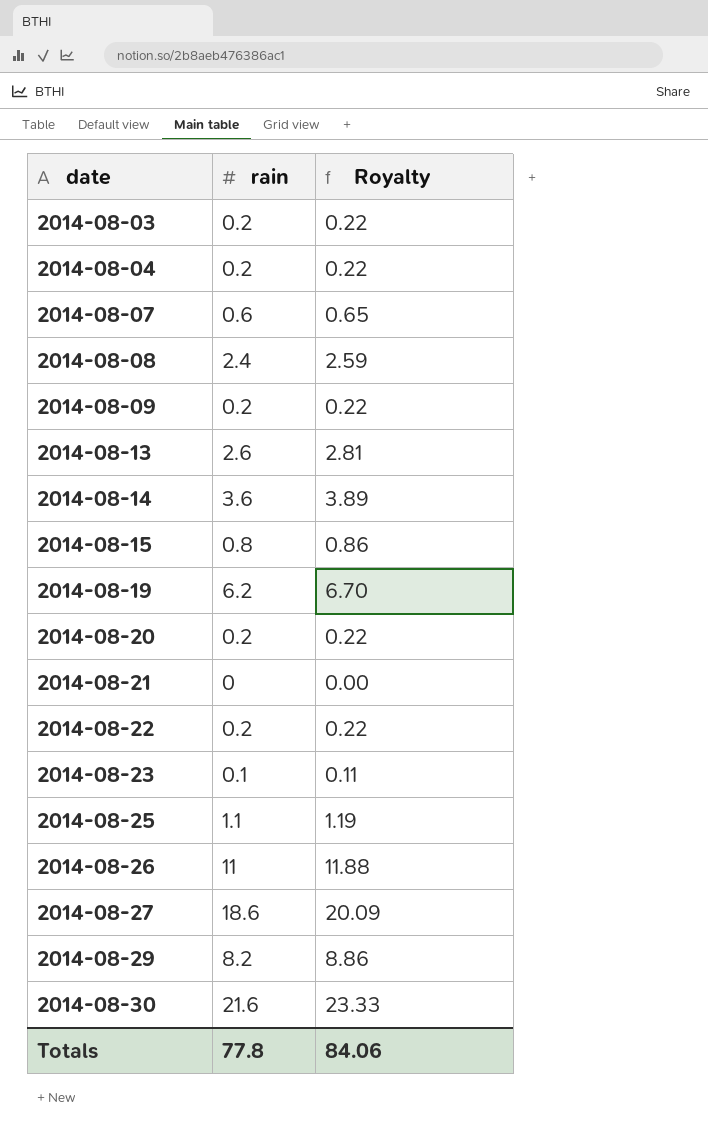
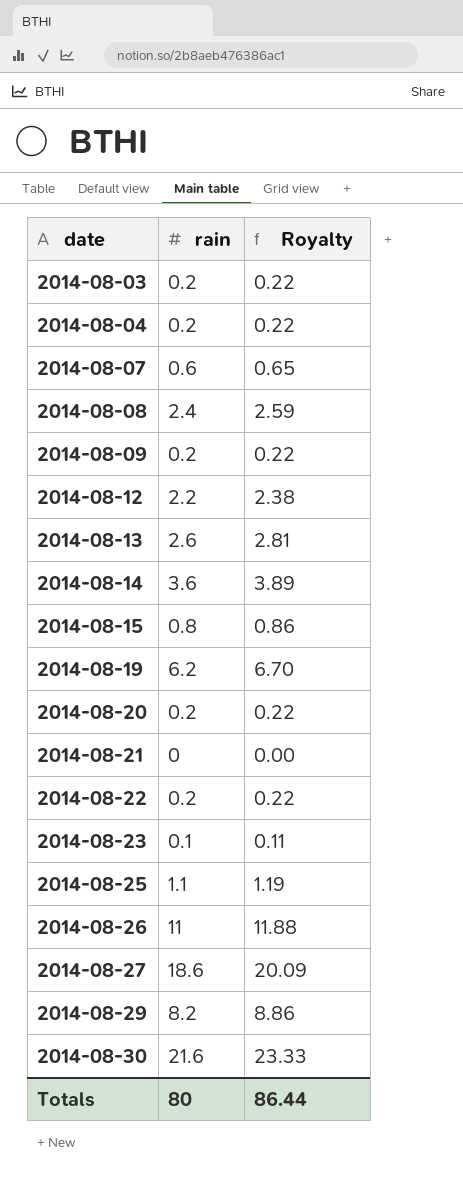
row 2014-08-12: none -> 2.2 | 2.38
Totals | rain: 77.8 -> 80
Totals | Royalty: 84.06 -> 86.44

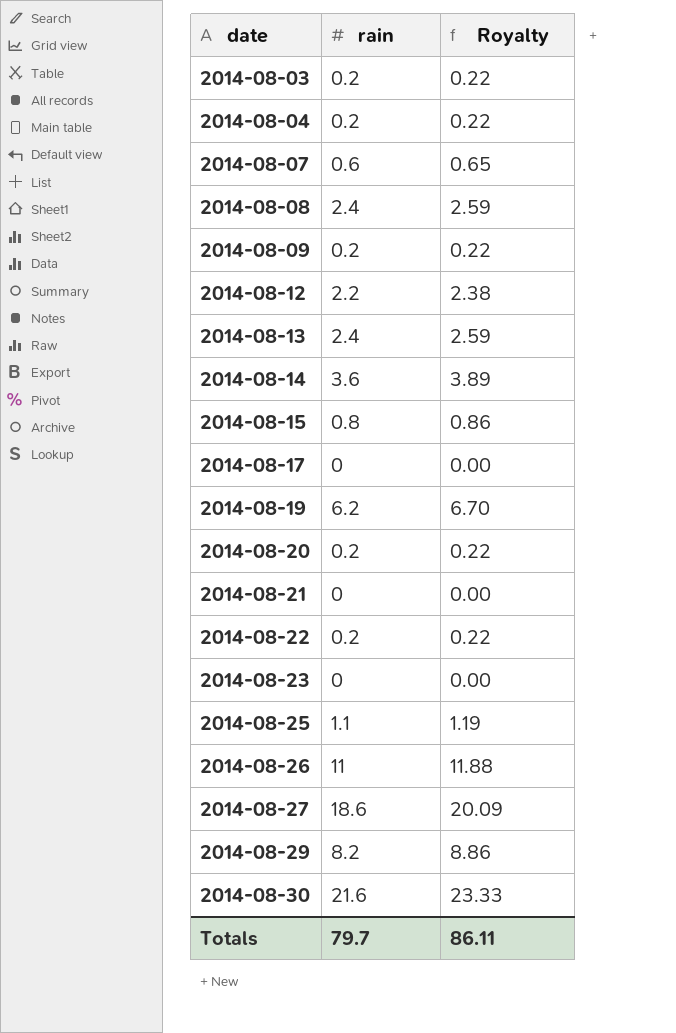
2014-08-13 | rain: 2.6 -> 2.4
2014-08-13 | Royalty: 2.81 -> 2.59
row 2014-08-17: none -> 0 | 0.00
2014-08-23 | rain: 0.1 -> 0
2014-08-23 | Royalty: 0.11 -> 0.00
Totals | rain: 80 -> 79.7
Totals | Royalty: 86.44 -> 86.11

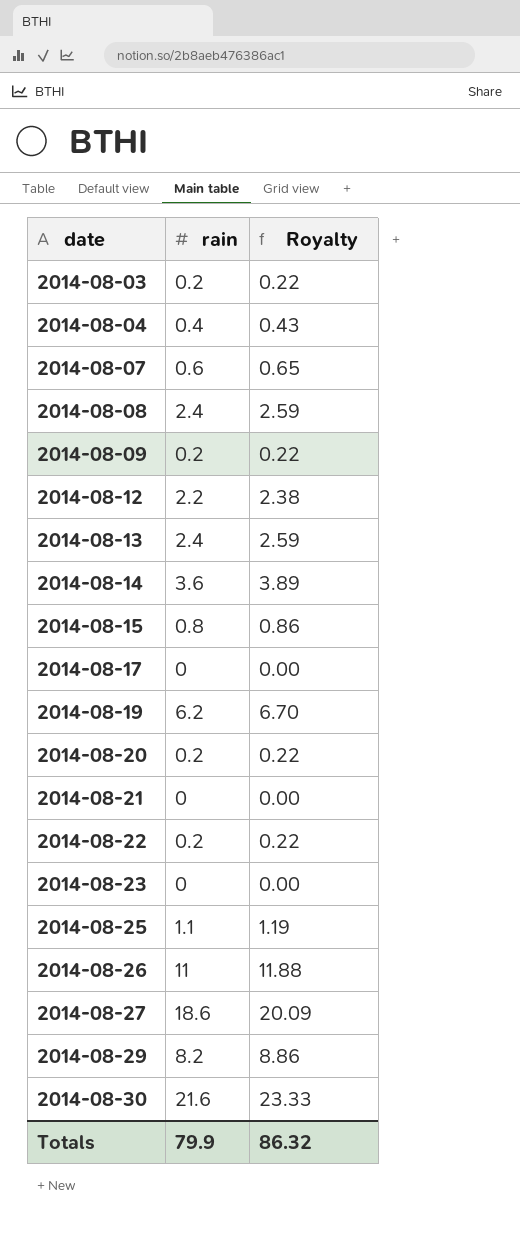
2014-08-04 | rain: 0.2 -> 0.4
2014-08-04 | Royalty: 0.22 -> 0.43
Totals | rain: 79.7 -> 79.9
Totals | Royalty: 86.11 -> 86.32

